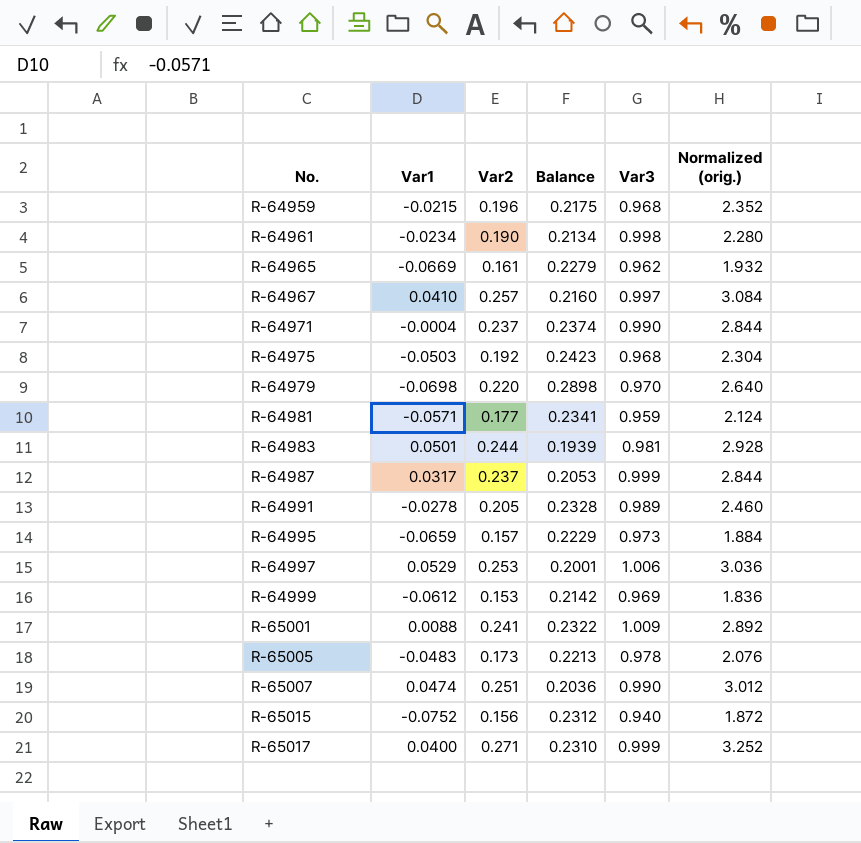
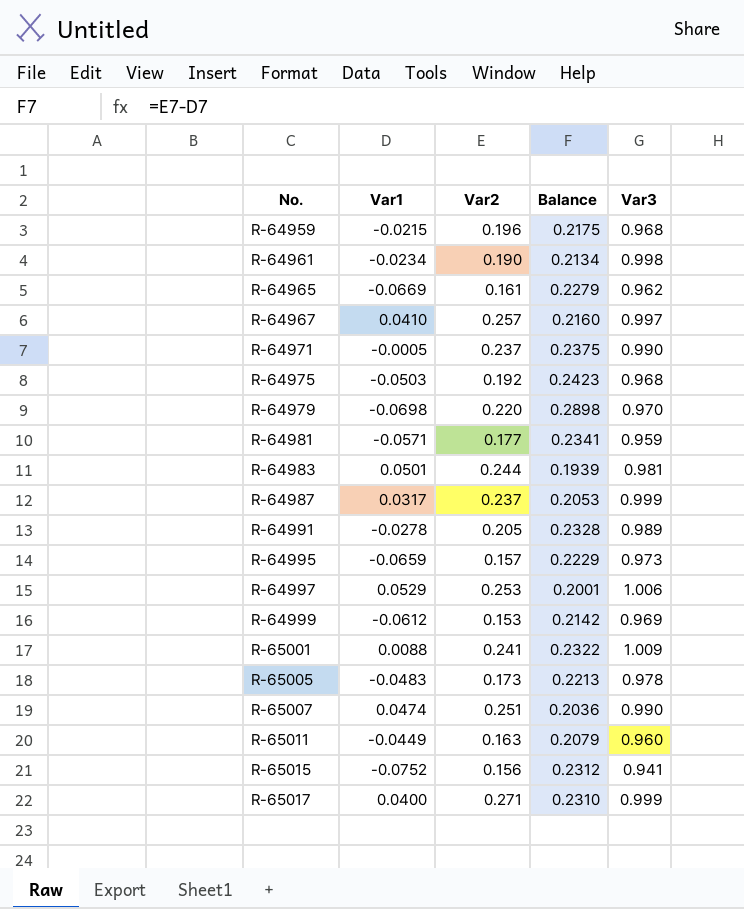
column Normalized (orig.) | formula: [Var2] * 12 -> none
R-64971 | Var1: -0.0004 -> -0.0005
R-64971 | Balance: 0.2374 -> 0.2375
row R-65011: none -> -0.0449 | 0.163 | 0.2079 | 0.960
R-65015 | Var3: 0.940 -> 0.941

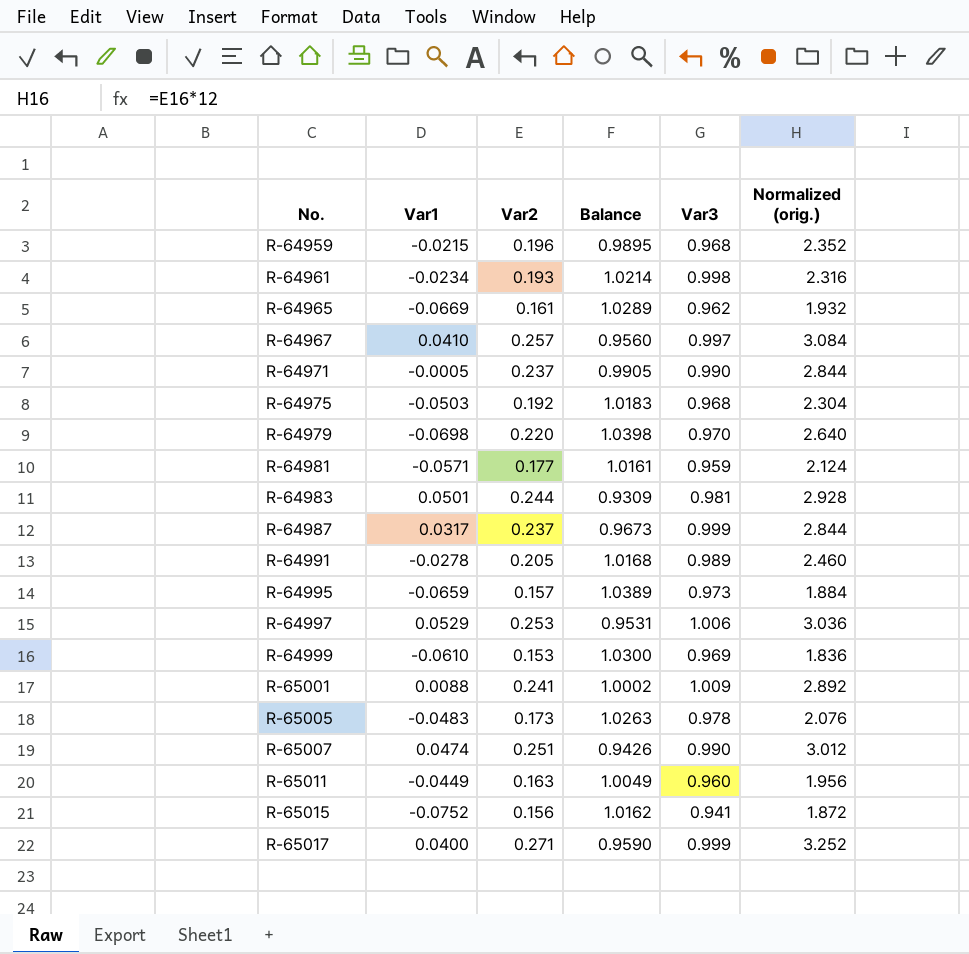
column Balance | formula: [Var2] - [Var1] -> [Var3] - [Var1]
column Normalized (orig.) | formula: none -> [Var2] * 12
R-64961 | Var2: 0.190 -> 0.193
R-64999 | Var1: -0.0612 -> -0.0610

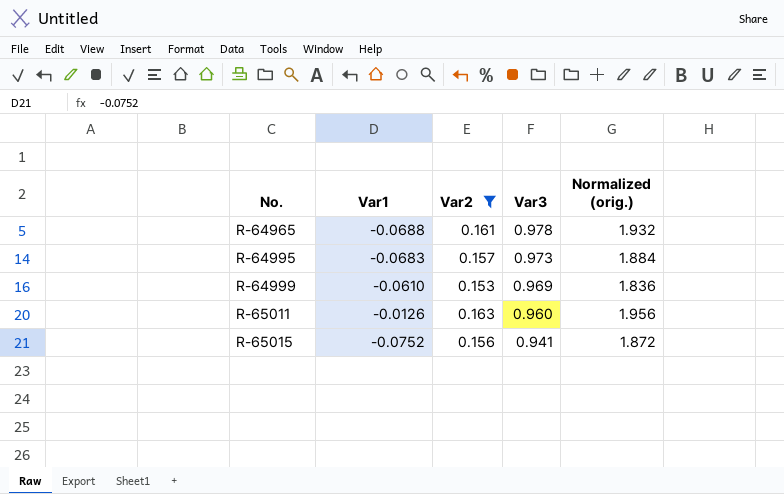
filter: none -> Var2 <= 0.163
column Balance | formula: [Var3] - [Var1] -> none
R-64965 | Var1: -0.0669 -> -0.0688
R-64965 | Var3: 0.962 -> 0.978
R-64995 | Var1: -0.0659 -> -0.0683
R-65011 | Var1: -0.0449 -> -0.0126

